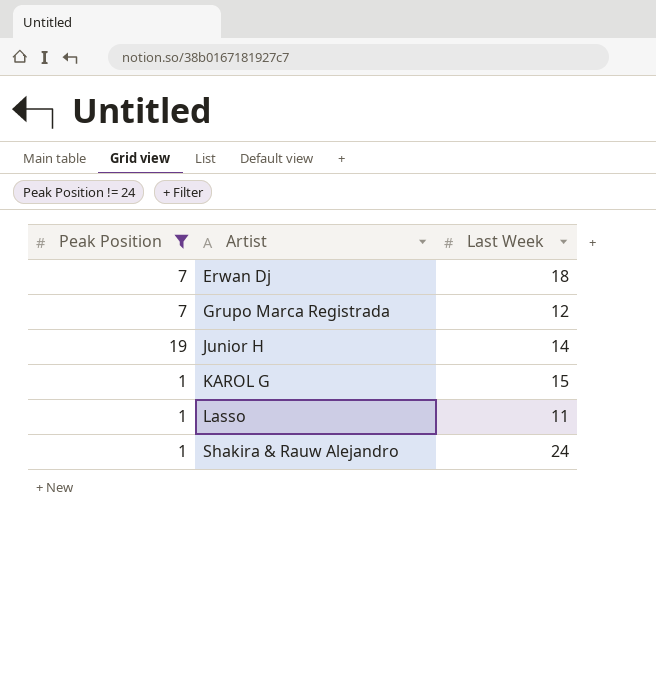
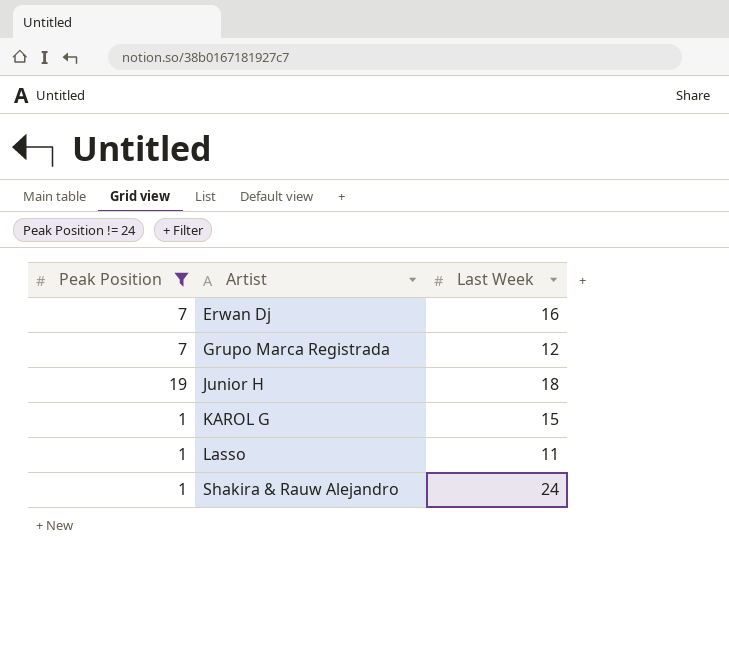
Erwan Dj | Last Week: 18 -> 16
Junior H | Last Week: 14 -> 18

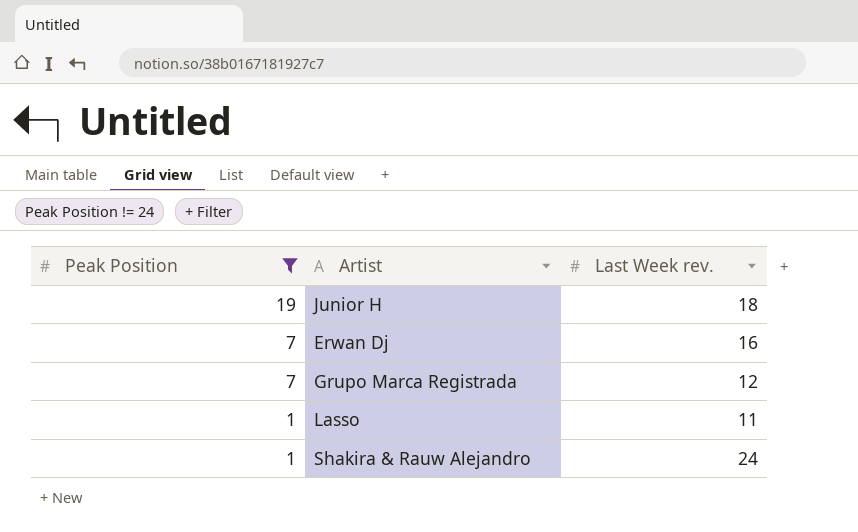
row order: Artist ascending -> Peak Position descending
column name: Last Week -> Last Week rev.
row KAROL G: 1 | 15 -> none

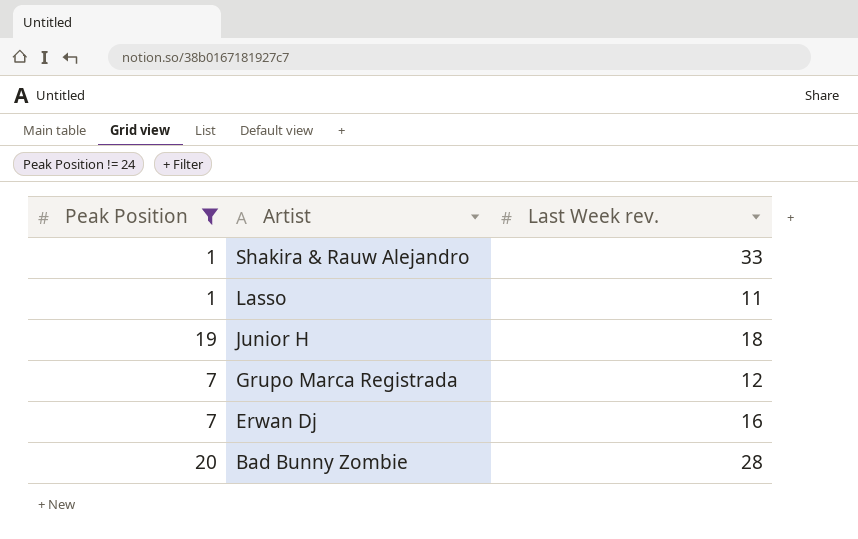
row order: Peak Position descending -> Artist descending
Shakira & Rauw Alejandro | Last Week rev.: 24 -> 33
row Bad Bunny Zombie: none -> 20 | 28

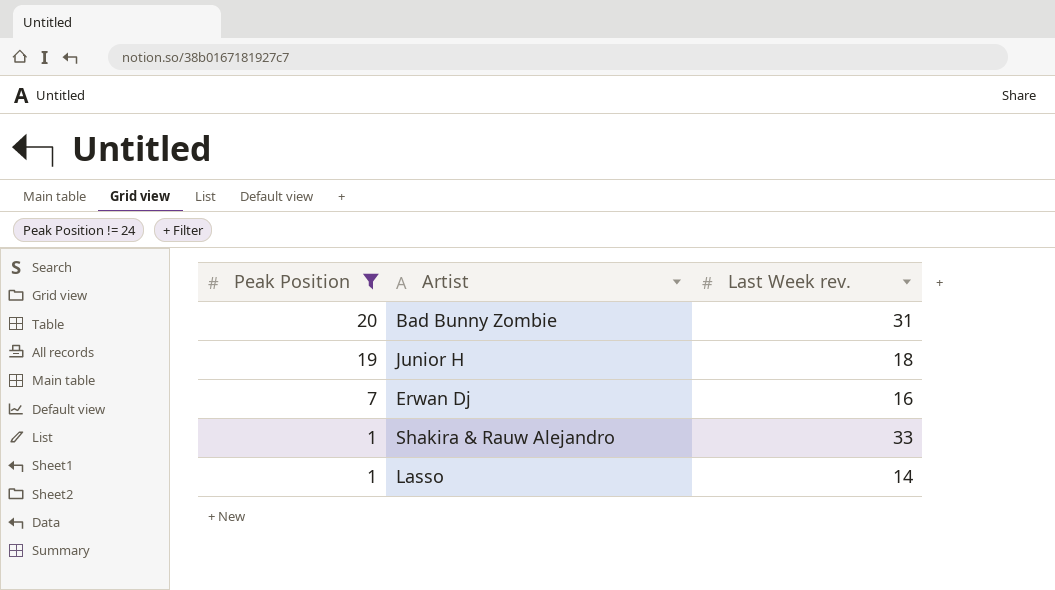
row order: Artist descending -> Peak Position descending
row Grupo Marca Registrada: 7 | 12 -> none
Bad Bunny Zombie | Last Week rev.: 28 -> 31
Lasso | Last Week rev.: 11 -> 14

